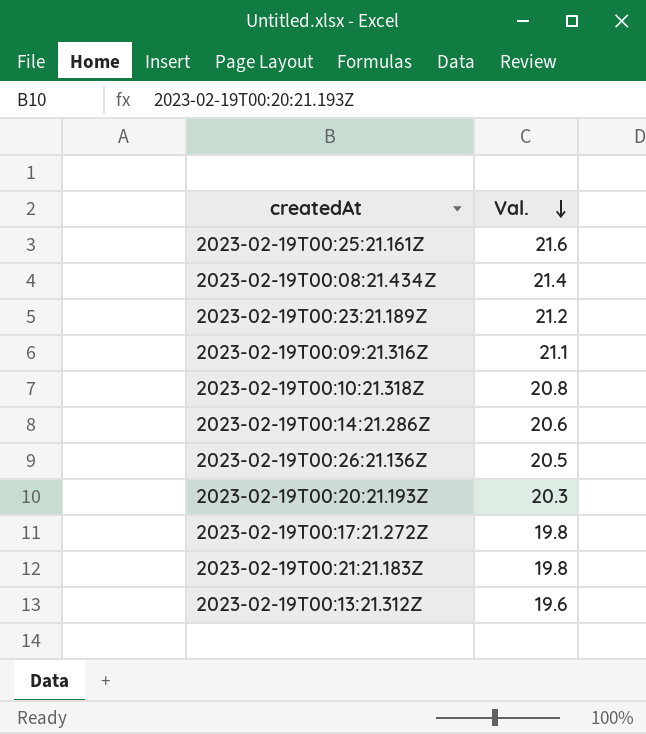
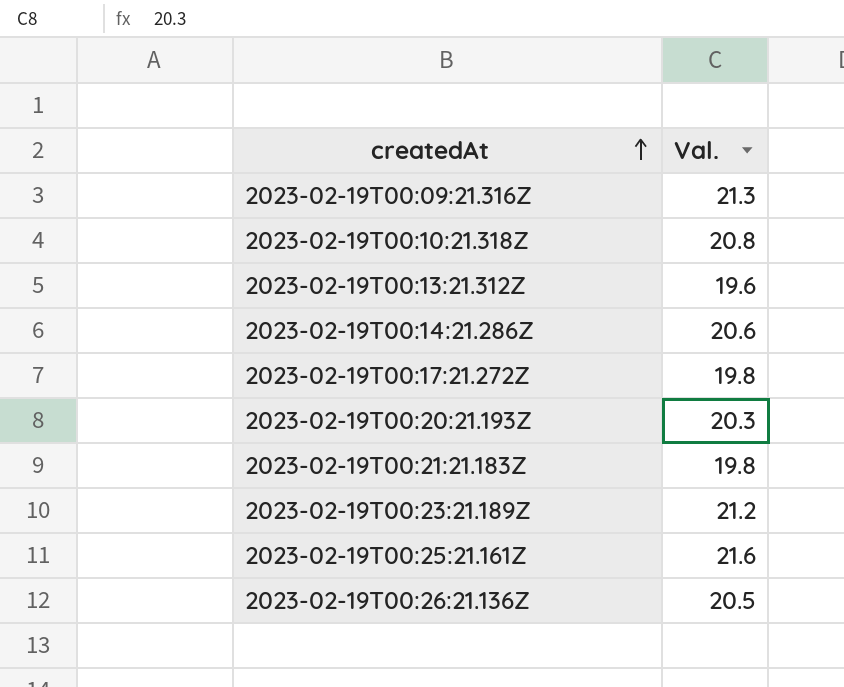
row order: Val. descending -> createdAt ascending
row 2023-02-19T00:08:21.434Z: 21.4 -> none
2023-02-19T00:09:21.316Z | Val.: 21.1 -> 21.3

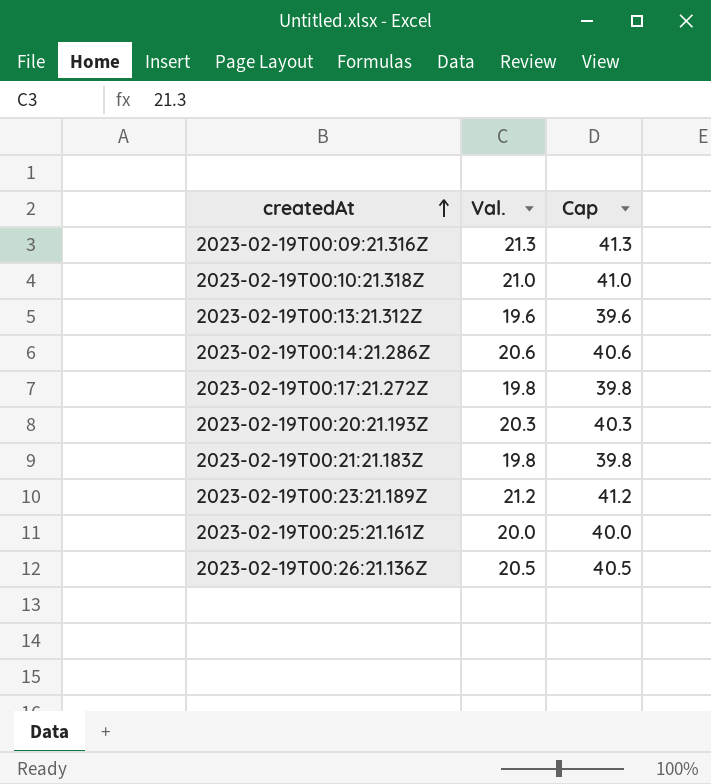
column Cap | formula: none -> [Val.] + 20
2023-02-19T00:10:21.318Z | Val.: 20.8 -> 21.0
2023-02-19T00:25:21.161Z | Val.: 21.6 -> 20.0

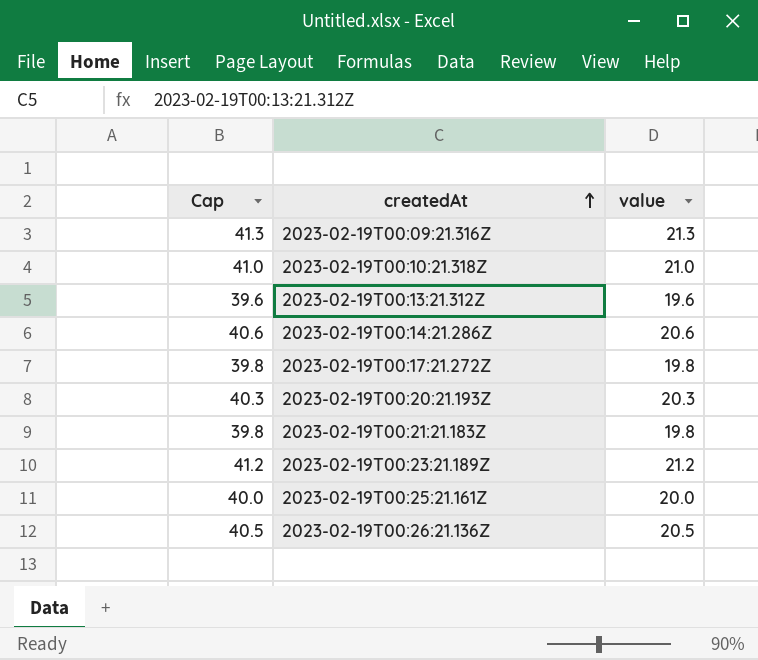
column Cap | position: 3 -> 1
column name: Val. -> value

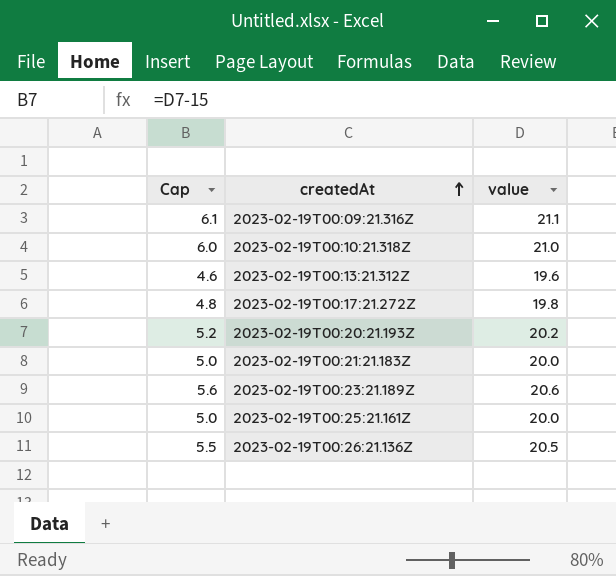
column Cap | formula: [value] + 20 -> [value] - 15
row 2023-02-19T00:14:21.286Z: 40.6 | 20.6 -> none
2023-02-19T00:09:21.316Z | value: 21.3 -> 21.1
2023-02-19T00:20:21.193Z | value: 20.3 -> 20.2
2023-02-19T00:21:21.183Z | value: 19.8 -> 20.0
2023-02-19T00:23:21.189Z | value: 21.2 -> 20.6

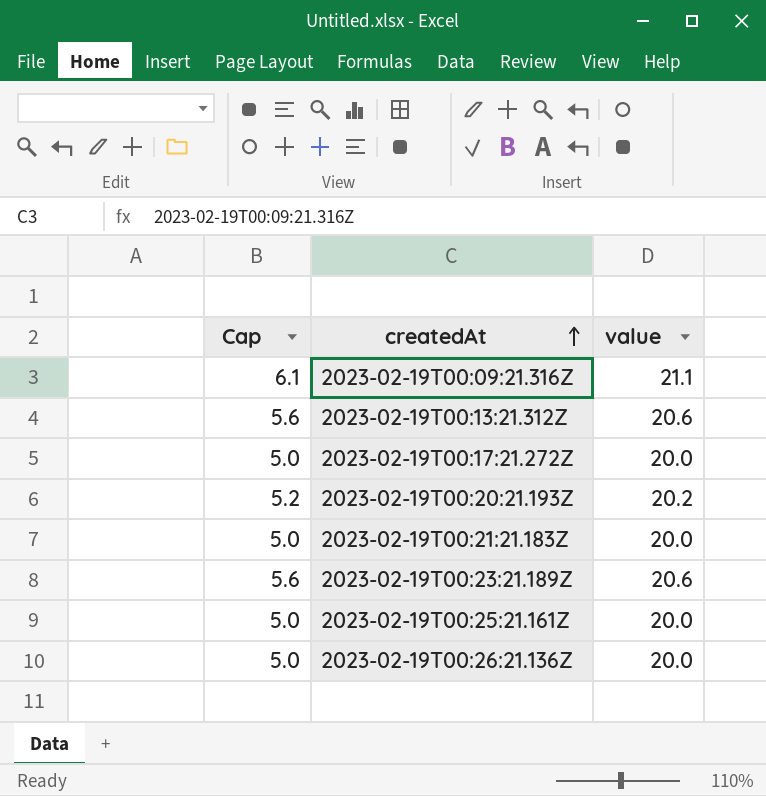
row 2023-02-19T00:10:21.318Z: 6.0 | 21.0 -> none
2023-02-19T00:13:21.312Z | Cap: 4.6 -> 5.6
2023-02-19T00:13:21.312Z | value: 19.6 -> 20.6
2023-02-19T00:17:21.272Z | Cap: 4.8 -> 5.0
2023-02-19T00:17:21.272Z | value: 19.8 -> 20.0
2023-02-19T00:26:21.136Z | Cap: 5.5 -> 5.0
2023-02-19T00:26:21.136Z | value: 20.5 -> 20.0

